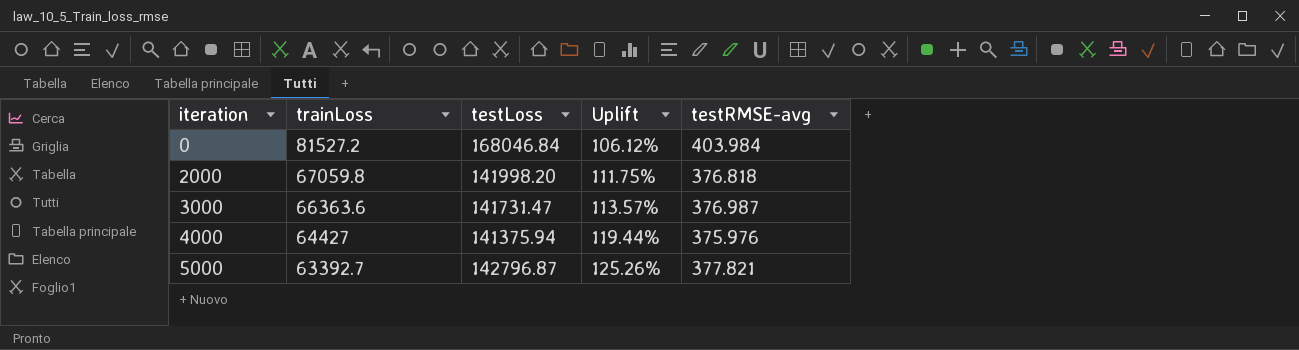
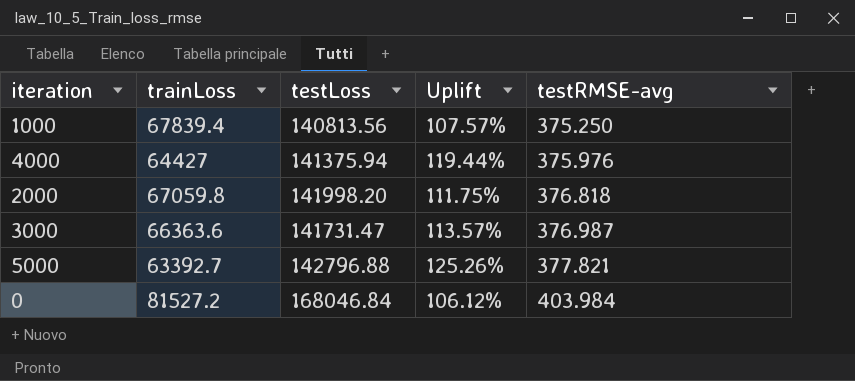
row order: iteration ascending -> testRMSE-avg ascending
row 1000: none -> 67839.4 | 140813.56 | 107.57% | 375.250
5000 | testLoss: 142796.87 -> 142796.88

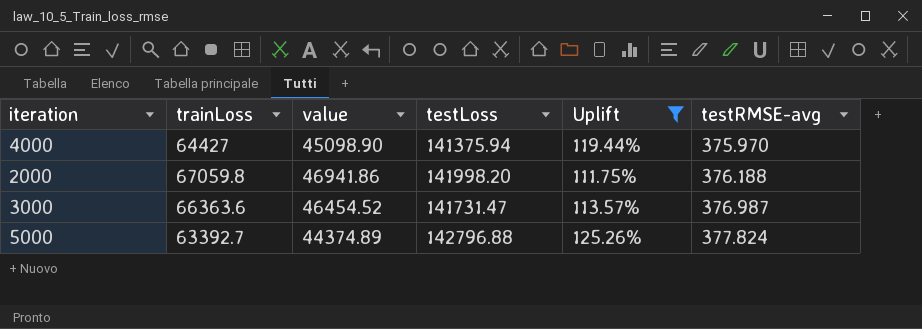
filter: none -> Uplift >= 111.75%
column value | formula: none -> [trainLoss] * 0.7
4000 | testRMSE-avg: 375.976 -> 375.970
2000 | testRMSE-avg: 376.818 -> 376.188
5000 | testRMSE-avg: 377.821 -> 377.824

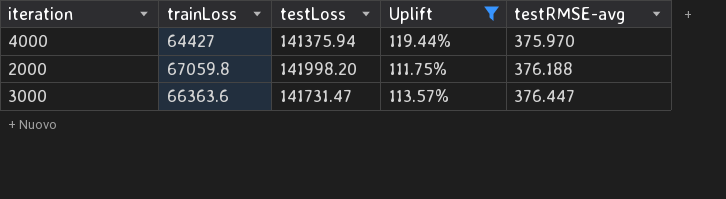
column value | formula: [trainLoss] * 0.7 -> none
row 5000: 63392.7 | 44374.89 | 142796.88 | 125.26% | 377.824 -> none
3000 | testRMSE-avg: 376.987 -> 376.447

